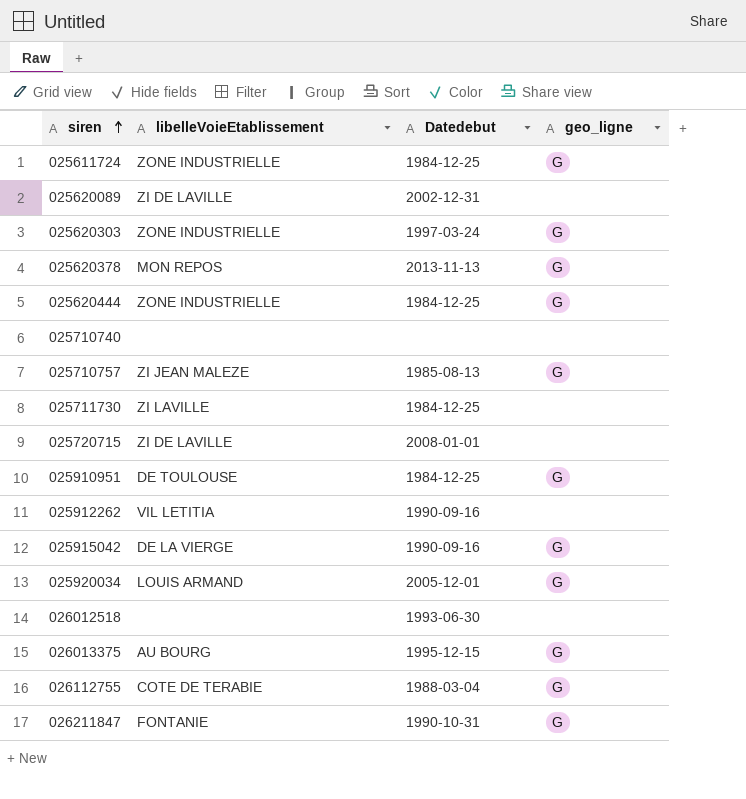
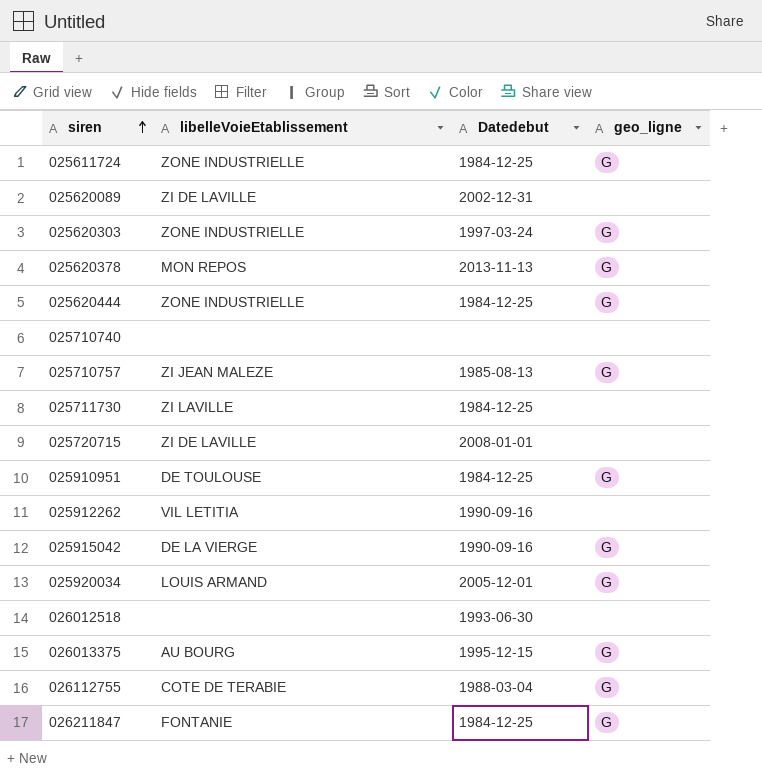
026211847 | Datedebut: 1990-10-31 -> 1984-12-25

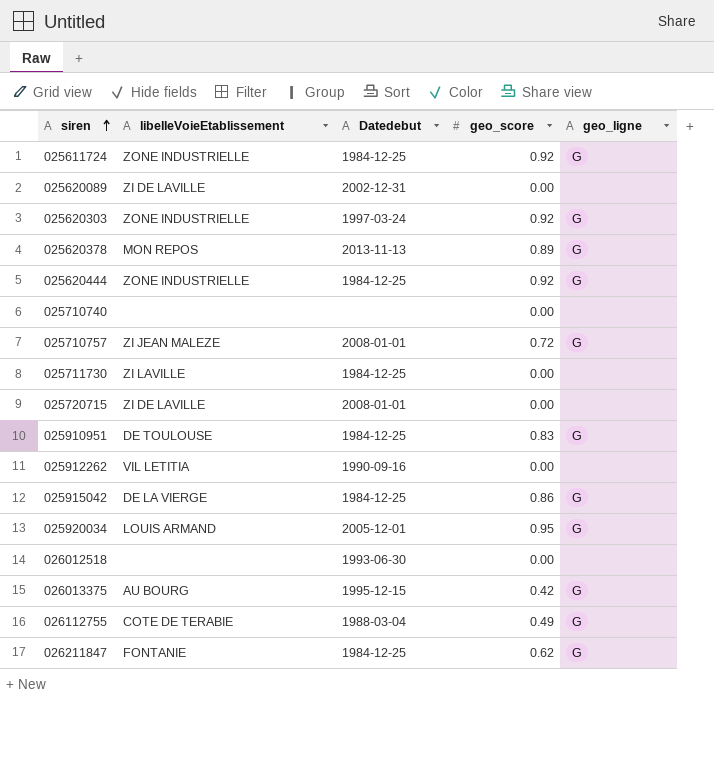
column geo_score | position: none -> 4
025710757 | Datedebut: 1985-08-13 -> 2008-01-01
025915042 | Datedebut: 1990-09-16 -> 1984-12-25

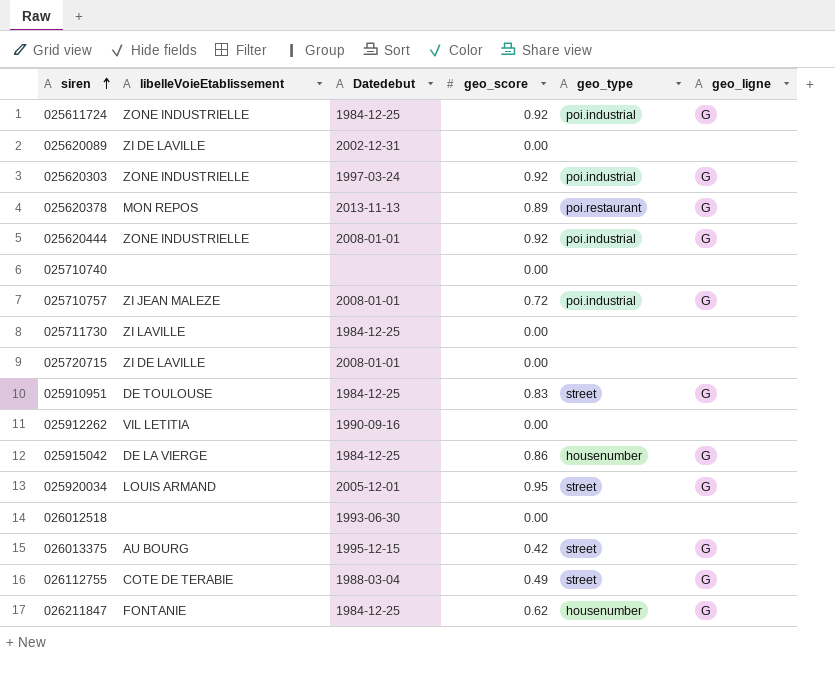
column geo_type | position: none -> 5
025620444 | Datedebut: 1984-12-25 -> 2008-01-01

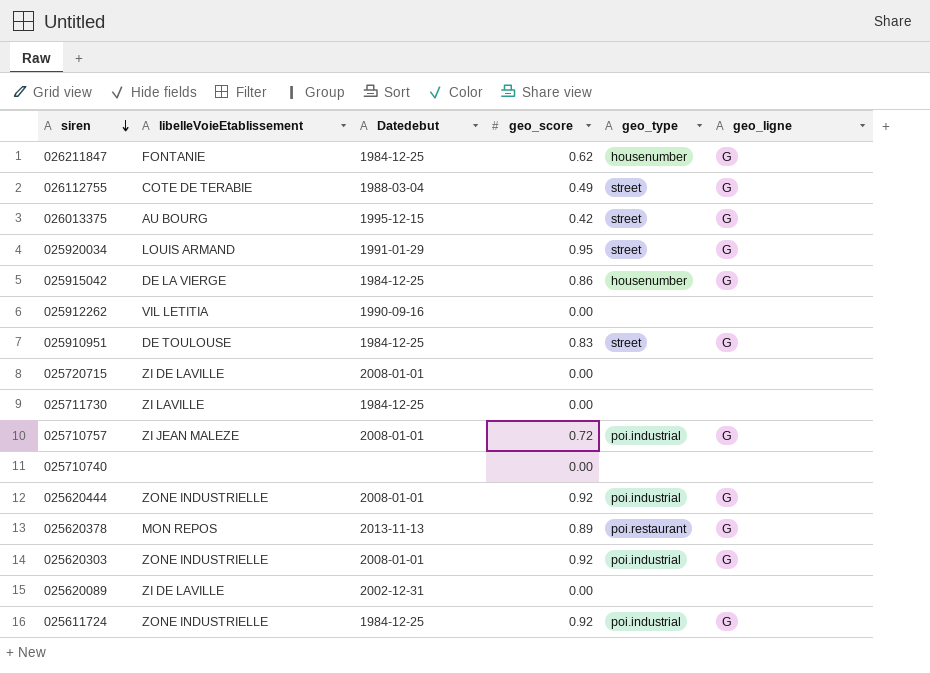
row order: siren ascending -> siren descending
row 026012518: none | 1993-06-30 | 0.00 | none | none -> none
025920034 | Datedebut: 2005-12-01 -> 1991-01-29
025620303 | Datedebut: 1997-03-24 -> 2008-01-01

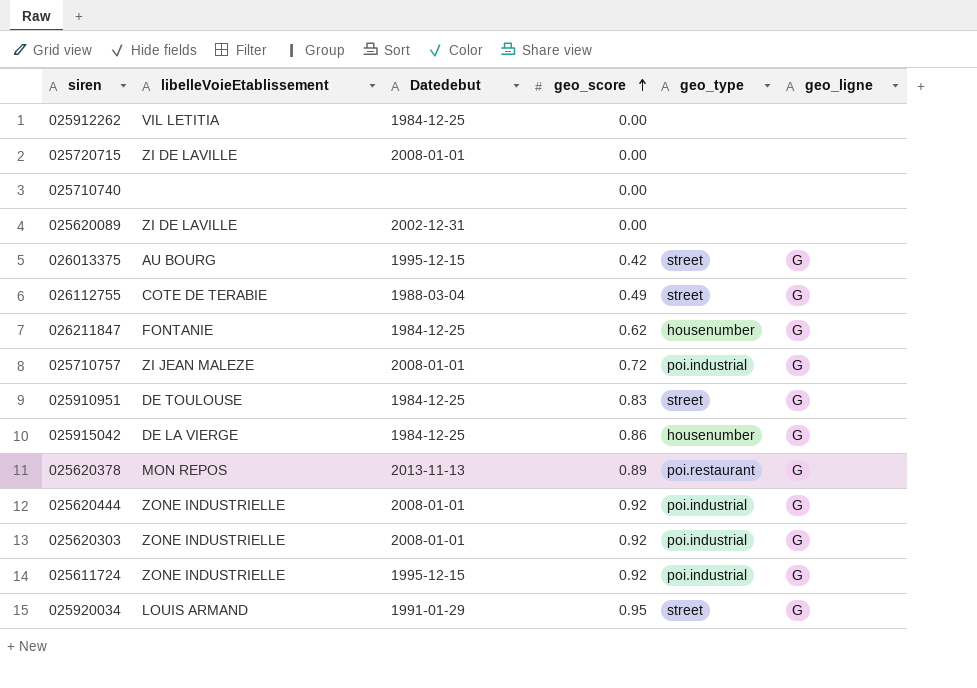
row order: siren descending -> geo_score ascending
row 025711730: ZI LAVILLE | 1984-12-25 | 0.00 | none | none -> none
025912262 | Datedebut: 1990-09-16 -> 1984-12-25
025611724 | Datedebut: 1984-12-25 -> 1995-12-15

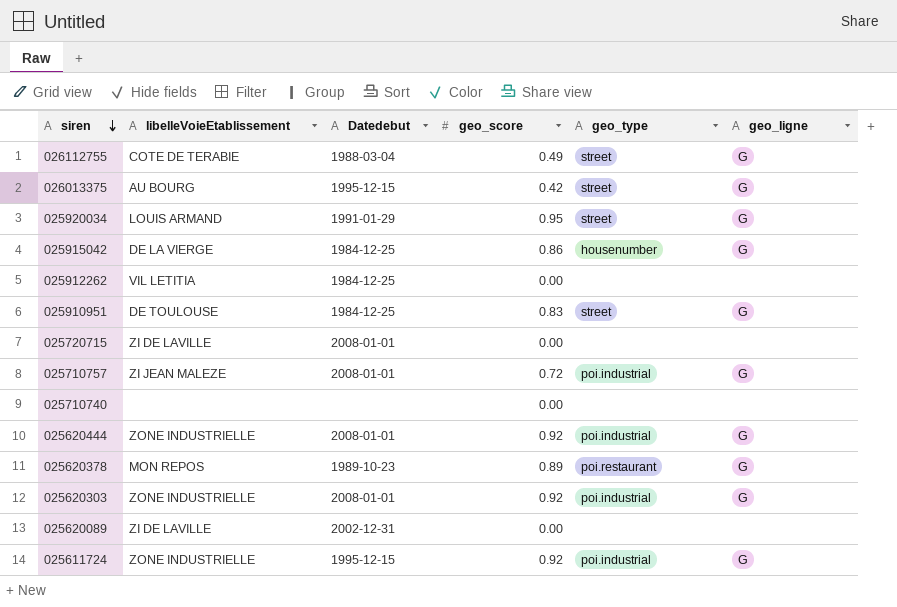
row order: geo_score ascending -> siren descending
row 026211847: FONTANIE | 1984-12-25 | 0.62 | housenumber | G -> none
025620378 | Datedebut: 2013-11-13 -> 1989-10-23

